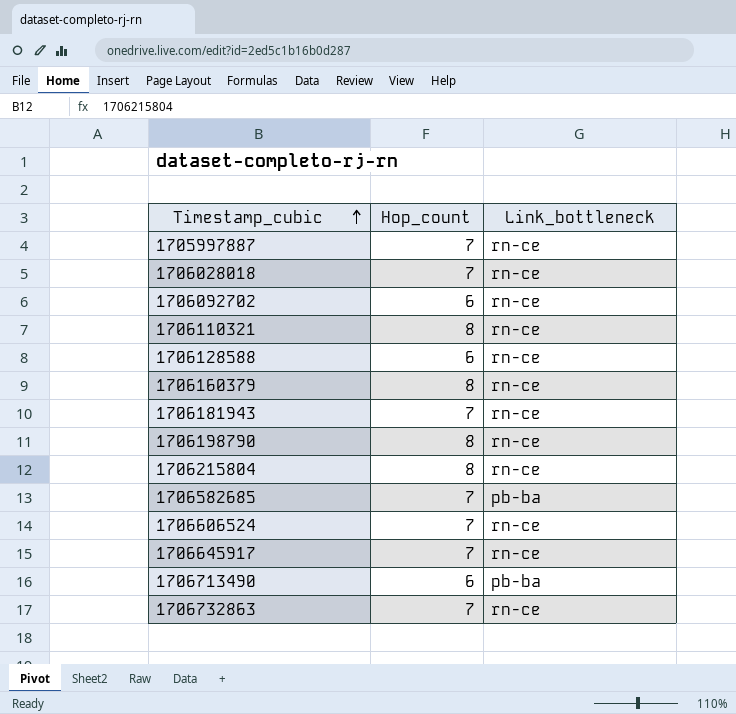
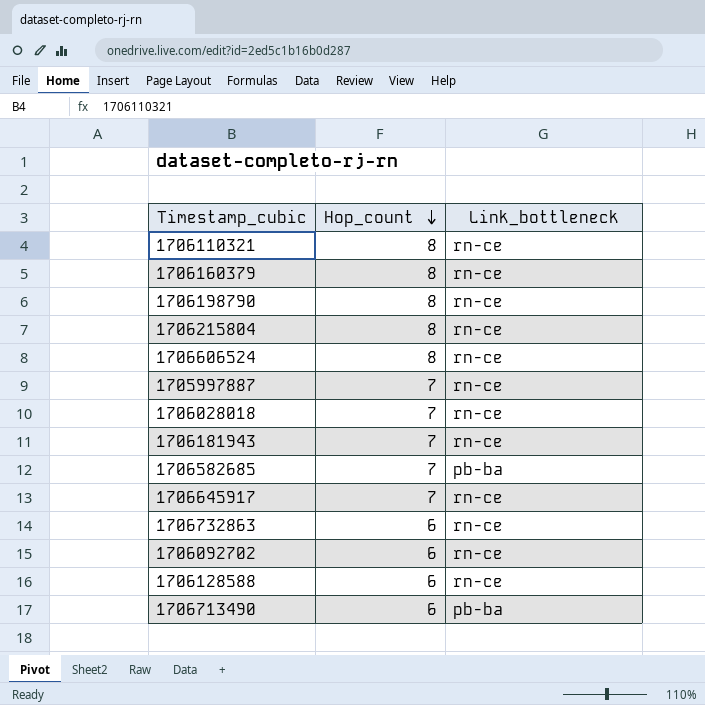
row order: Timestamp_cubic ascending -> Hop_count descending
1706606524 | Hop_count: 7 -> 8
1706732863 | Hop_count: 7 -> 6

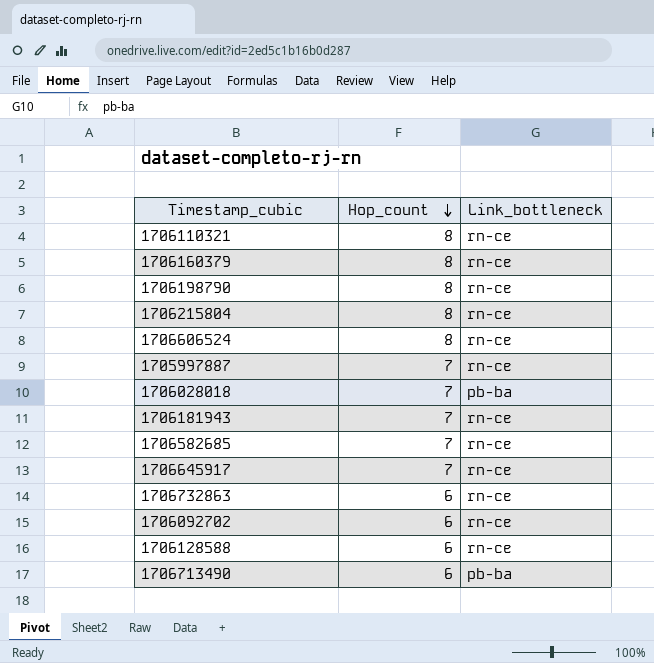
1706028018 | Link_bottleneck: rn-ce -> pb-ba
1706582685 | Link_bottleneck: pb-ba -> rn-ce

